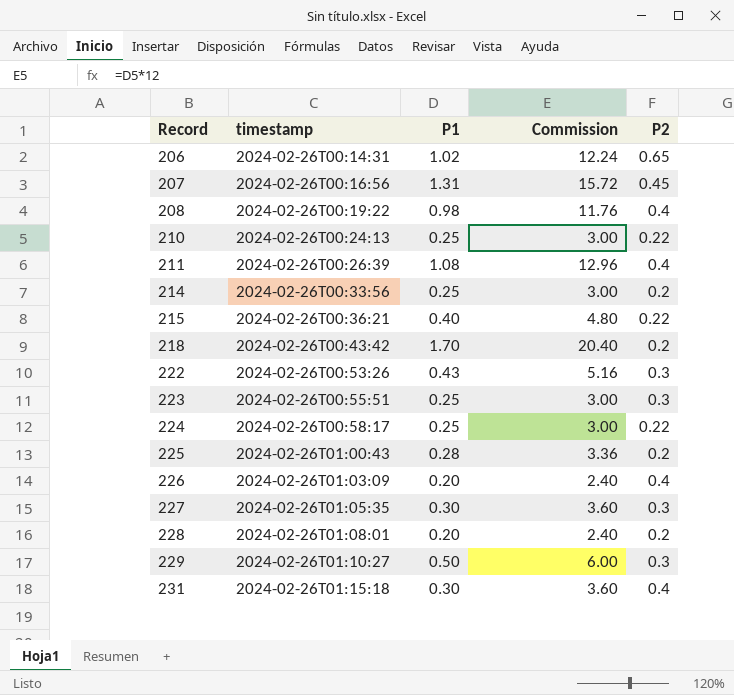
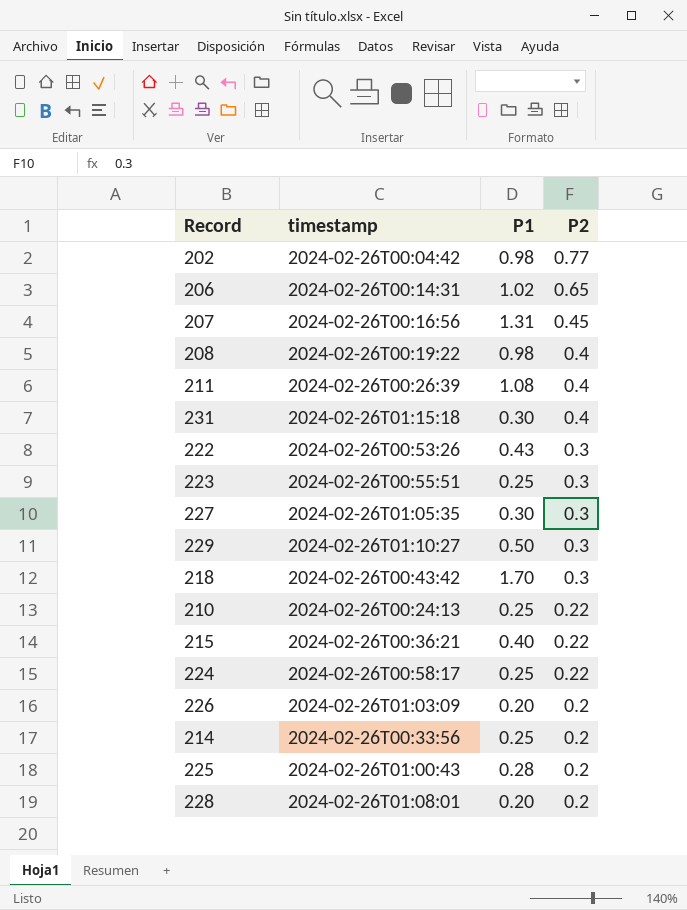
row order: Record ascending -> P2 descending
column Commission | formula: [P1] * 12 -> none
row 202: none -> 2024-02-26T00:04:42 | 0.98 | 0.77
218 | P2: 0.2 -> 0.3
226 | P2: 0.4 -> 0.2

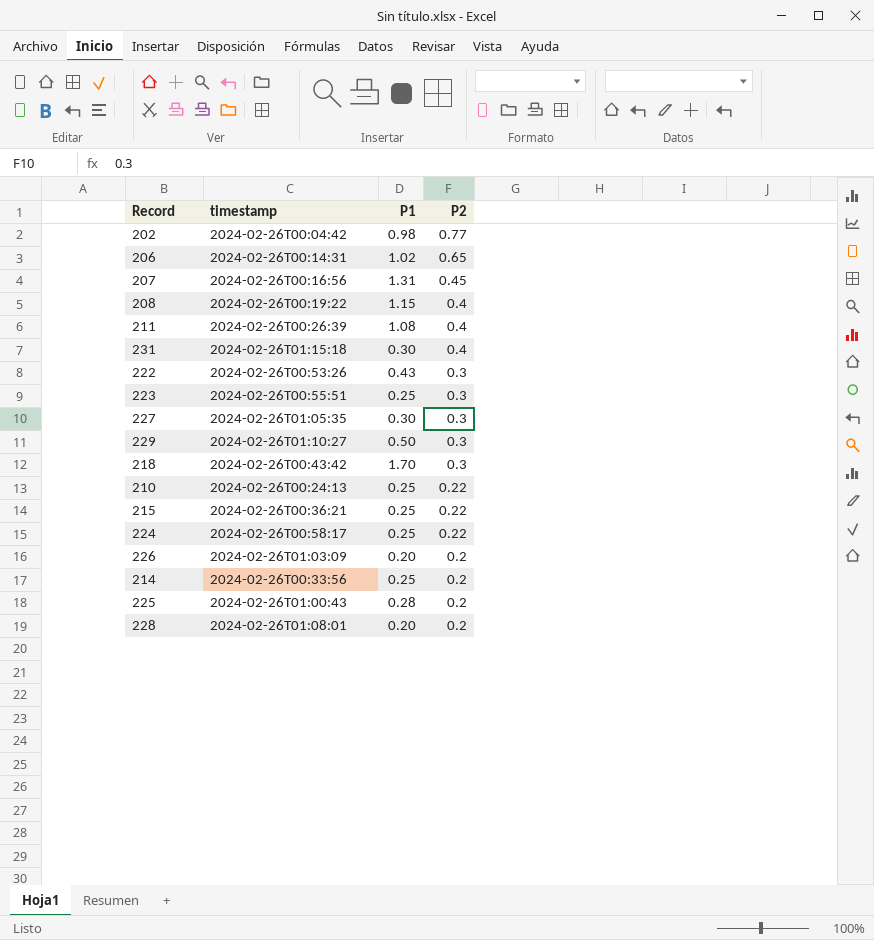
208 | P1: 0.98 -> 1.15
215 | P1: 0.40 -> 0.25

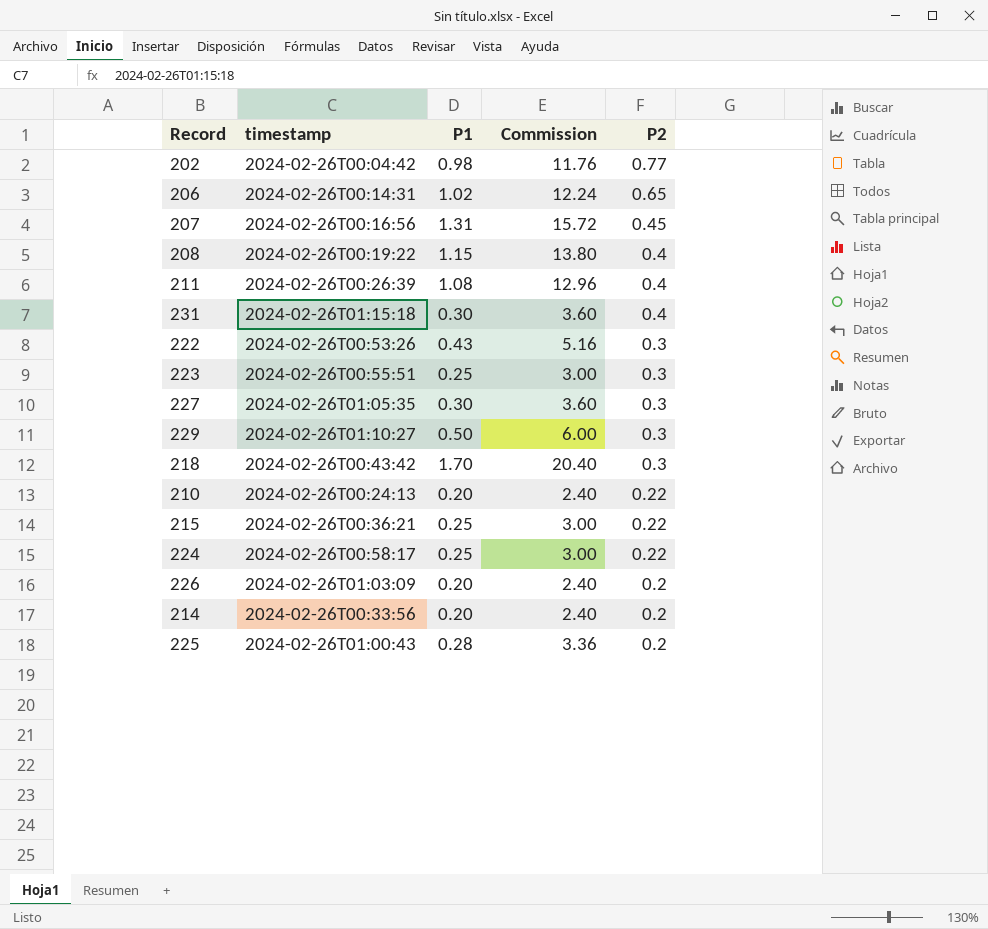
column Commission | formula: none -> [P1] * 12
row 228: 2024-02-26T01:08:01 | 0.20 | 0.2 -> none
210 | P1: 0.25 -> 0.20
214 | P1: 0.25 -> 0.20

